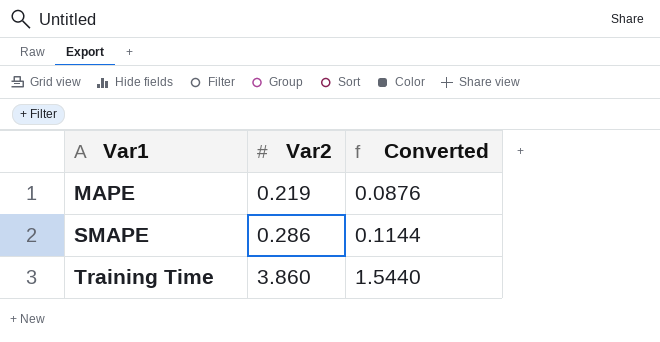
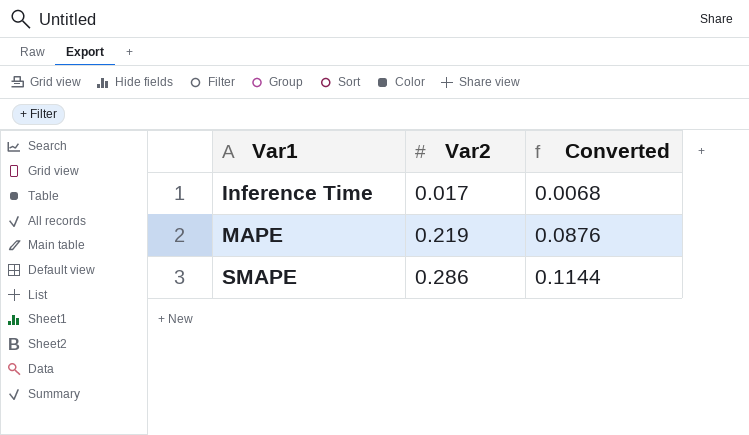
row Training Time: 3.860 | 1.5440 -> none
row Inference Time: none -> 0.017 | 0.0068

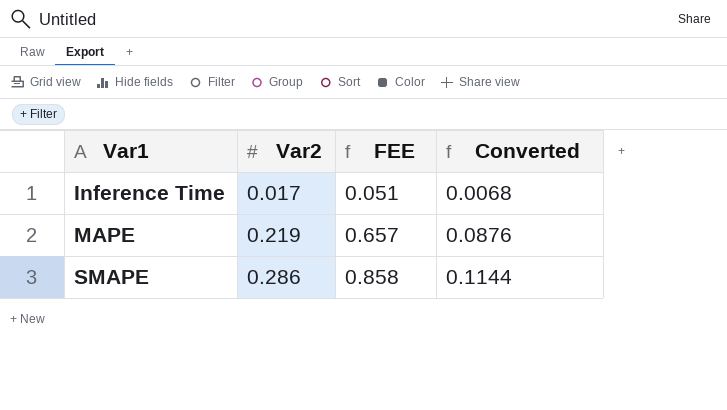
column FEE | formula: none -> [Var2] * 3

